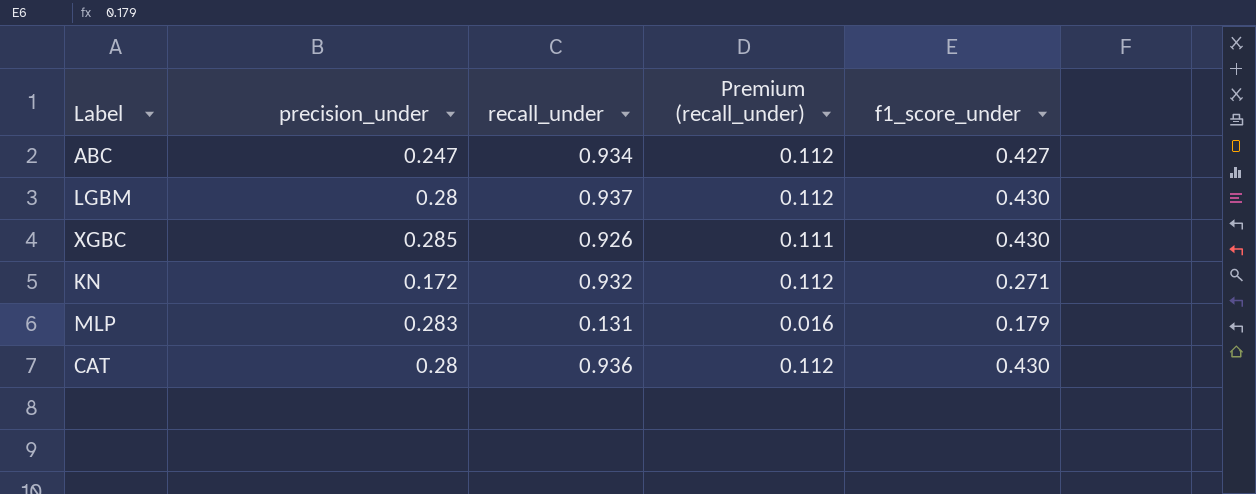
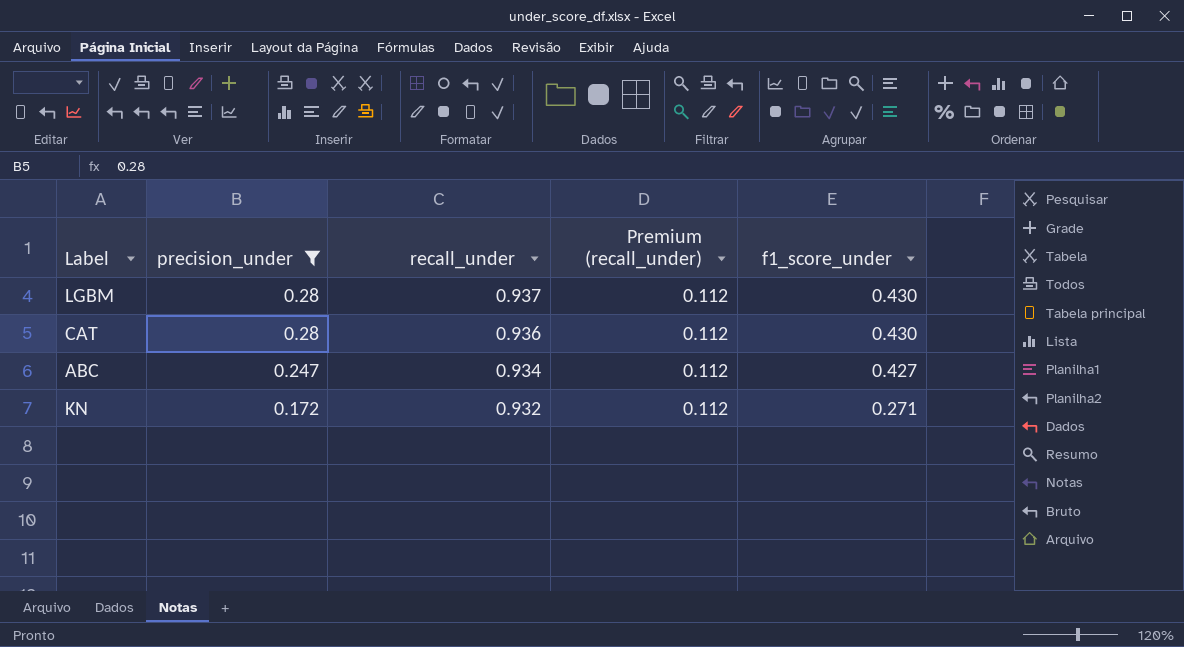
filter: none -> precision_under <= 0.28
row order: none -> precision_under descending

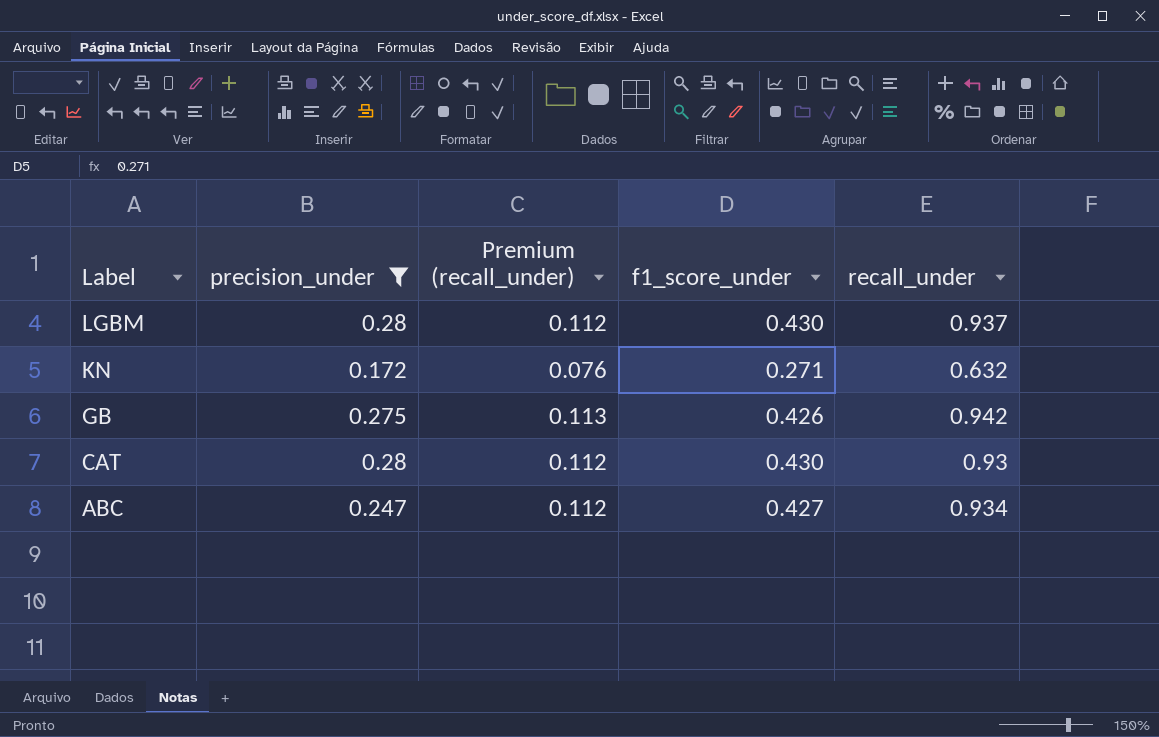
row order: precision_under descending -> Label descending
column recall_under | position: 3 -> 5
KN | Premium (recall_under): 0.112 -> 0.076
KN | recall_under: 0.932 -> 0.632
row GB: none -> 0.275 | 0.113 | 0.426 | 0.942
CAT | recall_under: 0.936 -> 0.93

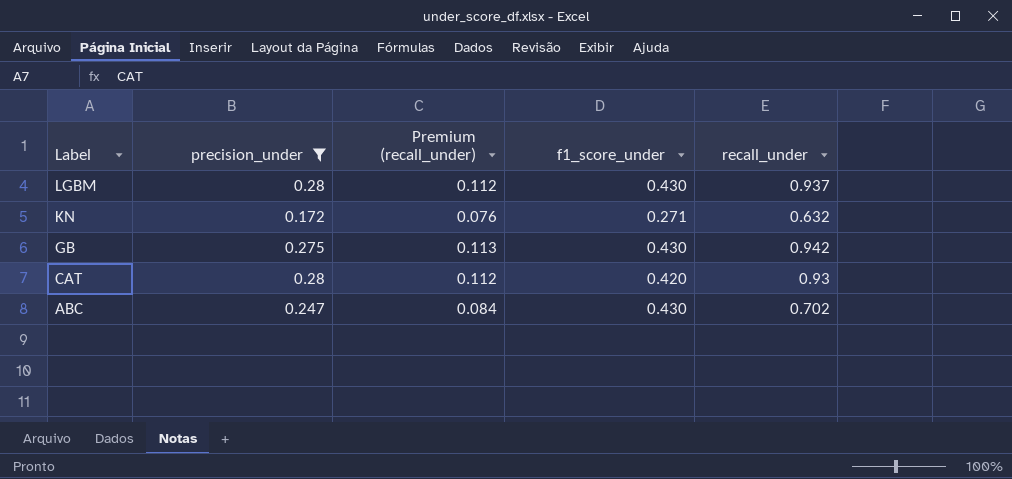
GB | f1_score_under: 0.426 -> 0.430
CAT | f1_score_under: 0.430 -> 0.420
ABC | Premium (recall_under): 0.112 -> 0.084
ABC | f1_score_under: 0.427 -> 0.430
ABC | recall_under: 0.934 -> 0.702

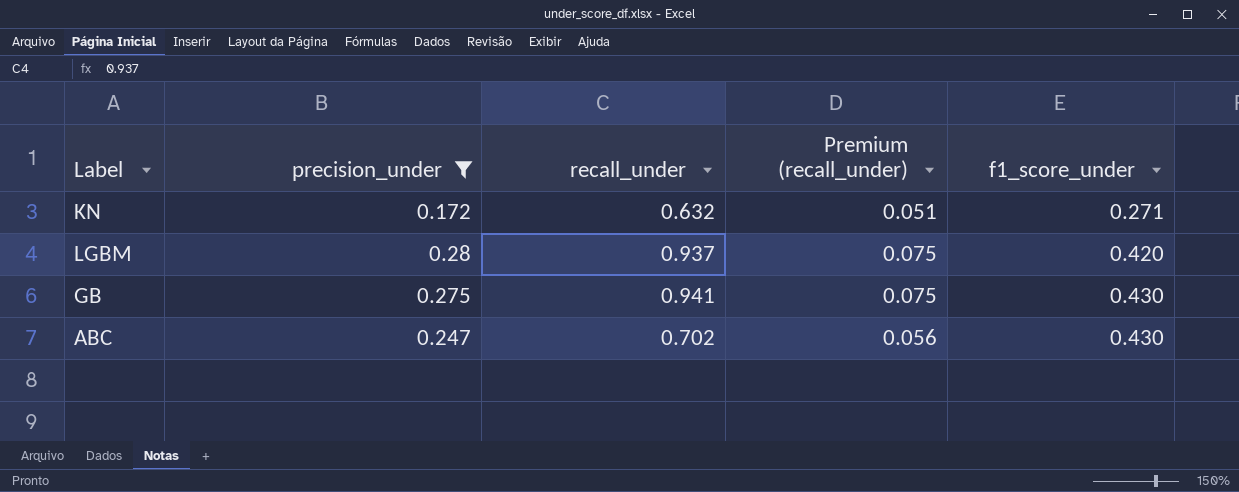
row order: Label descending -> f1_score_under ascending
column recall_under | position: 5 -> 3
column Premium (recall_under) | formula: [recall_under] * 0.12 -> [recall_under] * 0.08
row CAT: 0.28 | 0.112 | 0.420 | 0.93 -> none
LGBM | f1_score_under: 0.430 -> 0.420
GB | recall_under: 0.942 -> 0.941

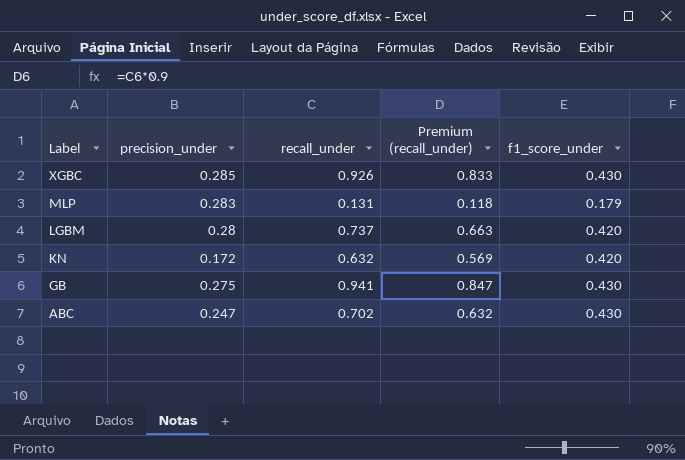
filter: precision_under <= 0.28 -> none
row order: f1_score_under ascending -> Label descending
column Premium (recall_under) | formula: [recall_under] * 0.08 -> [recall_under] * 0.9
LGBM | recall_under: 0.937 -> 0.737
KN | f1_score_under: 0.271 -> 0.420

